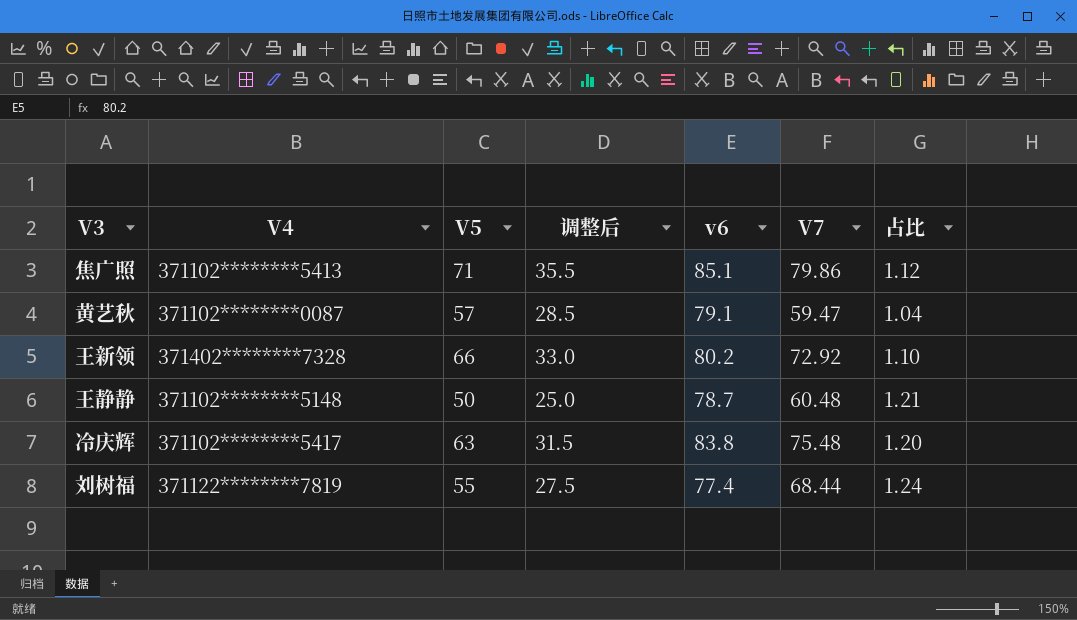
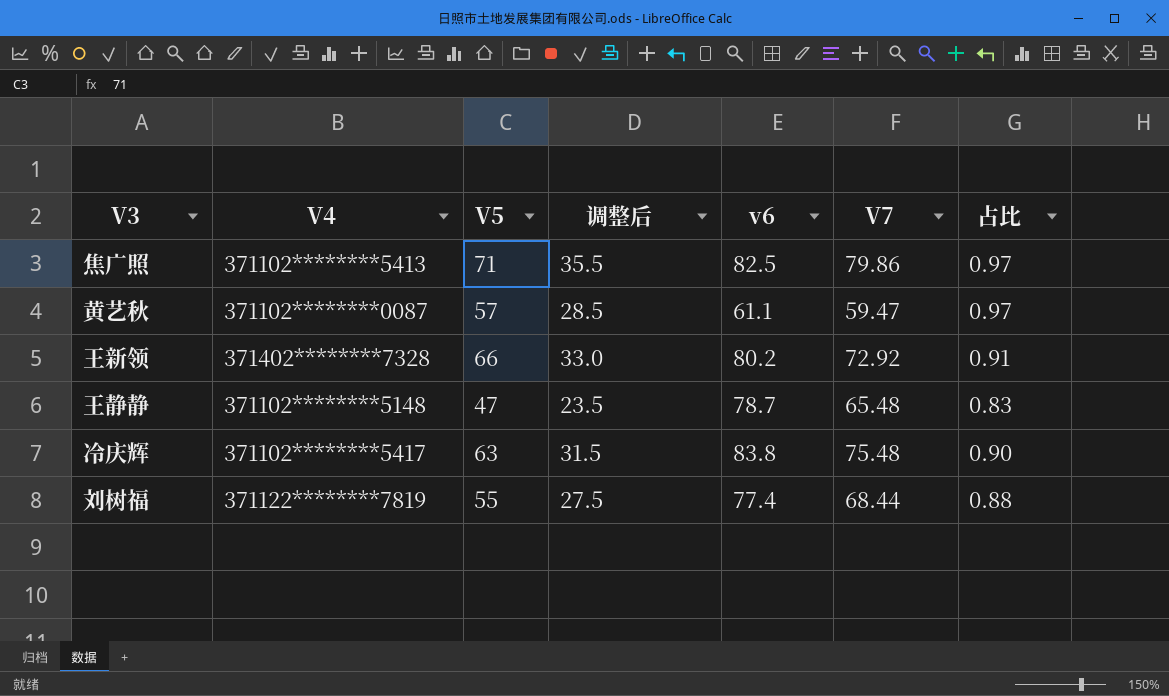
column 占比 | formula: [V7] / [V5] -> [V7] / [v6]
焦广照 | v6: 85.1 -> 82.5
黄艺秋 | v6: 79.1 -> 61.1
王静静 | V5: 50 -> 47
王静静 | 调整后: 25.0 -> 23.5
王静静 | V7: 60.48 -> 65.48

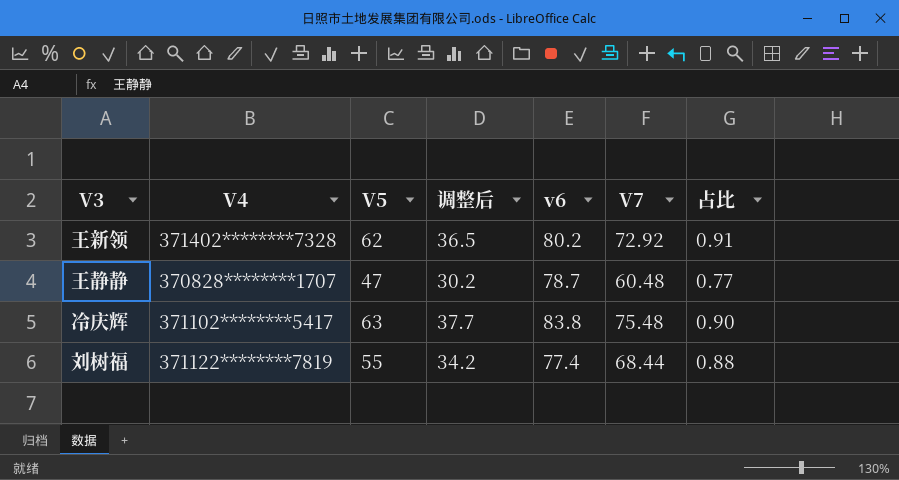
column 调整后 | formula: [V5] * 0.5 -> [V7] * 0.5
row 焦广照: 371102********5413 | 71 | 35.5 | 82.5 | 79.86 | 0.97 -> none
row 黄艺秋: 371102********0087 | 57 | 28.5 | 61.1 | 59.47 | 0.97 -> none
王新领 | V5: 66 -> 62
王静静 | V4: 371102********5148 -> 370828********1707
王静静 | V7: 65.48 -> 60.48
王静静 | 占比: 0.83 -> 0.77

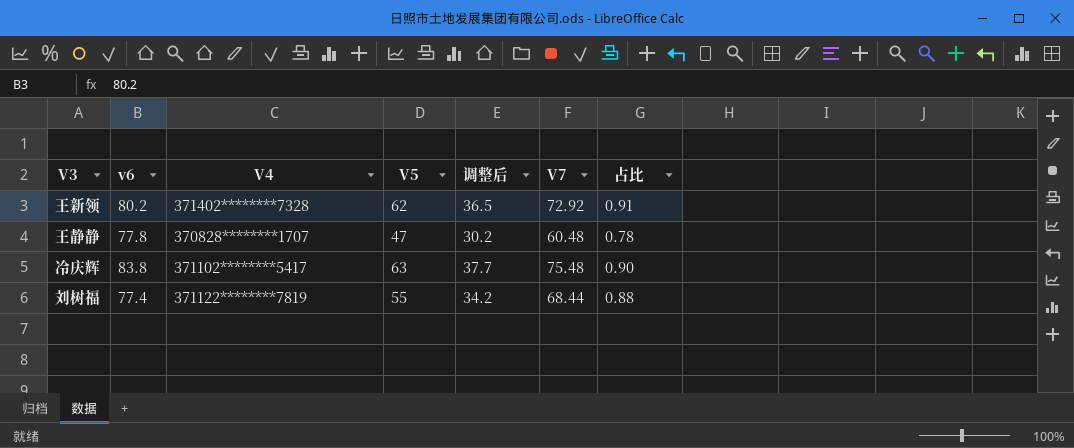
column v6 | position: 5 -> 2
王静静 | v6: 78.7 -> 77.8
王静静 | 占比: 0.77 -> 0.78

